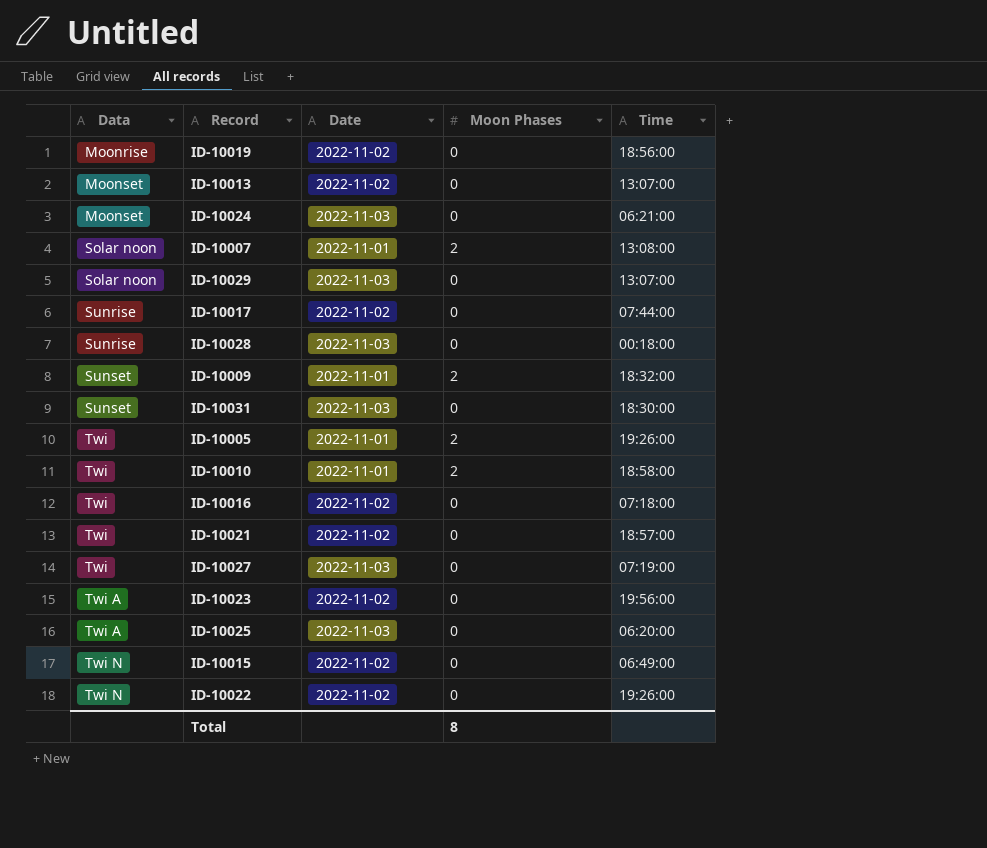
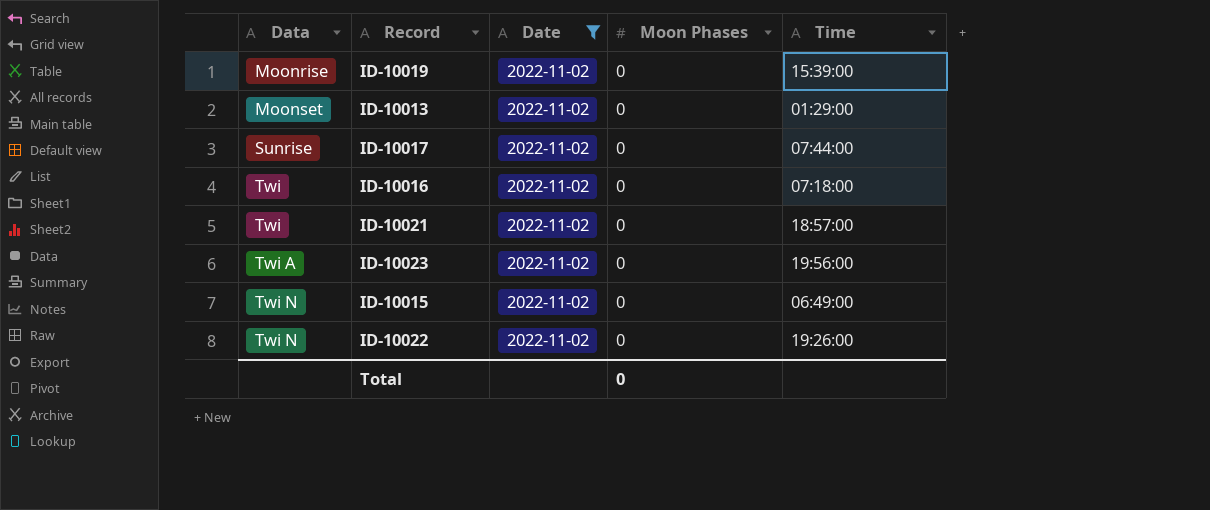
filter: none -> Date = 2022-11-02
ID-10019 | Time: 18:56:00 -> 15:39:00
ID-10013 | Time: 13:07:00 -> 01:29:00
Total | Moon Phases: 8 -> 0

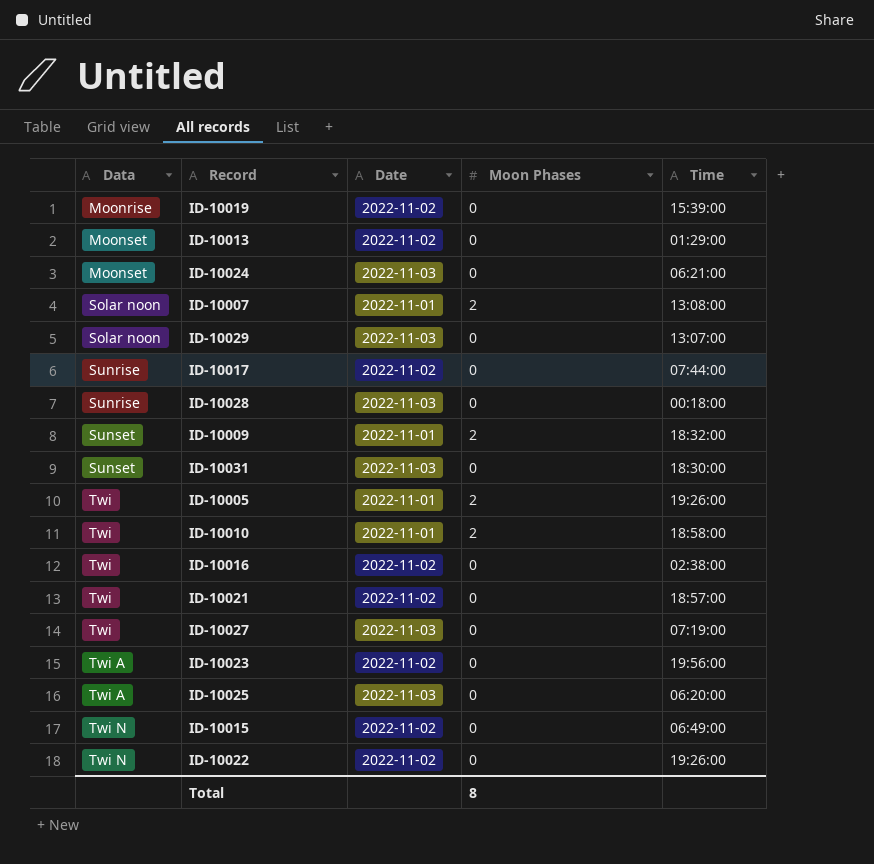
filter: Date = 2022-11-02 -> none
ID-10016 | Time: 07:18:00 -> 02:38:00
Total | Moon Phases: 0 -> 8

